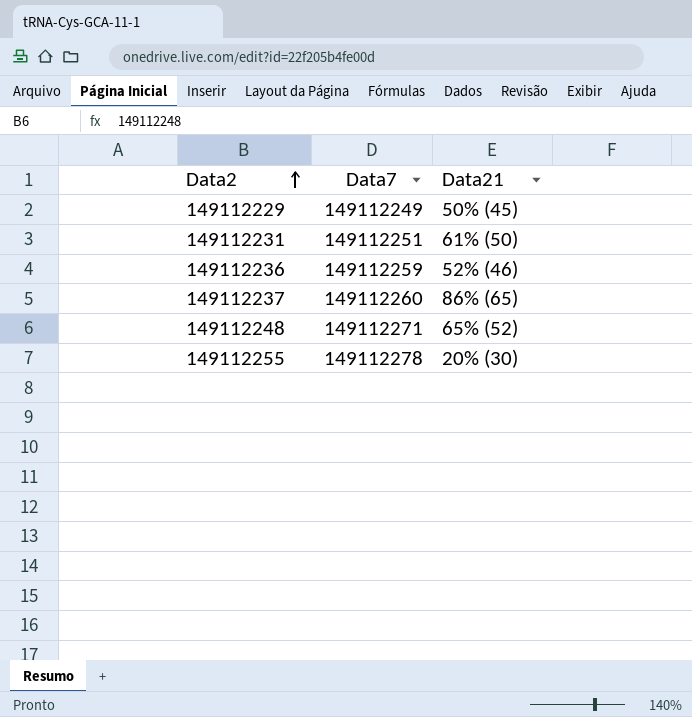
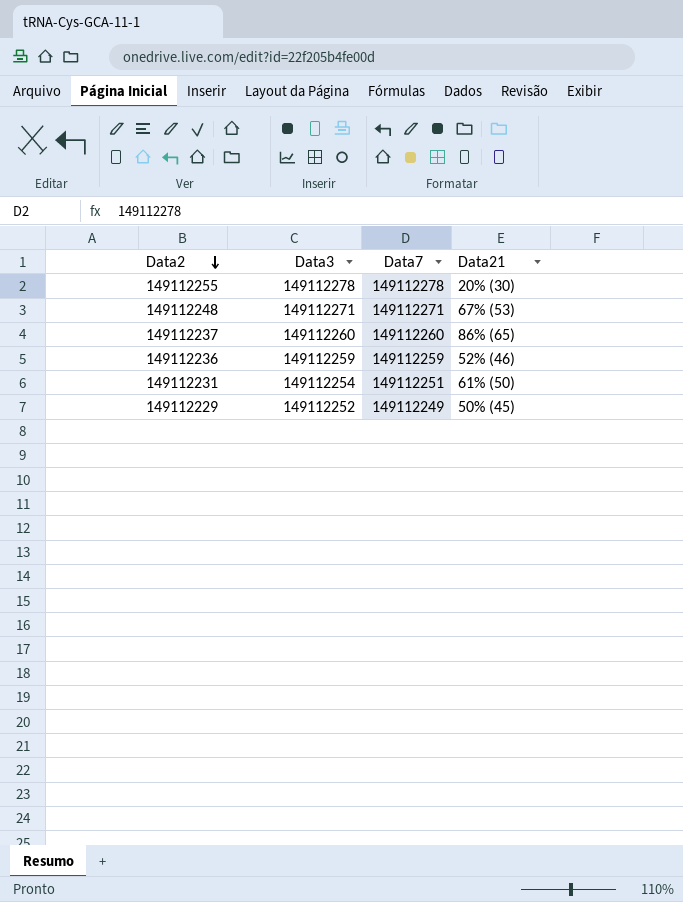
row order: Data2 ascending -> Data2 descending
column Data3 | position: none -> 2
149112248 | Data21: 65% (52) -> 67% (53)

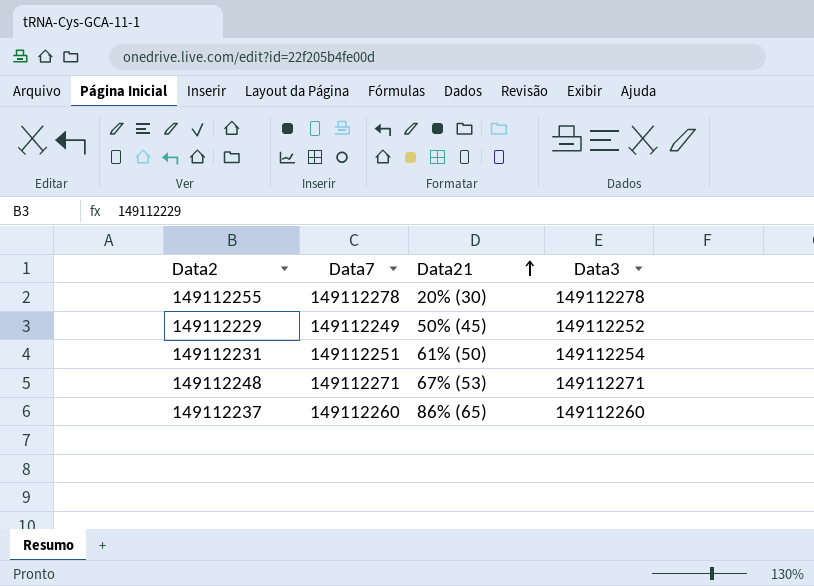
row order: Data2 descending -> Data21 ascending
column Data3 | position: 2 -> 4
row 149112236: 149112259 | 149112259 | 52% (46) -> none

